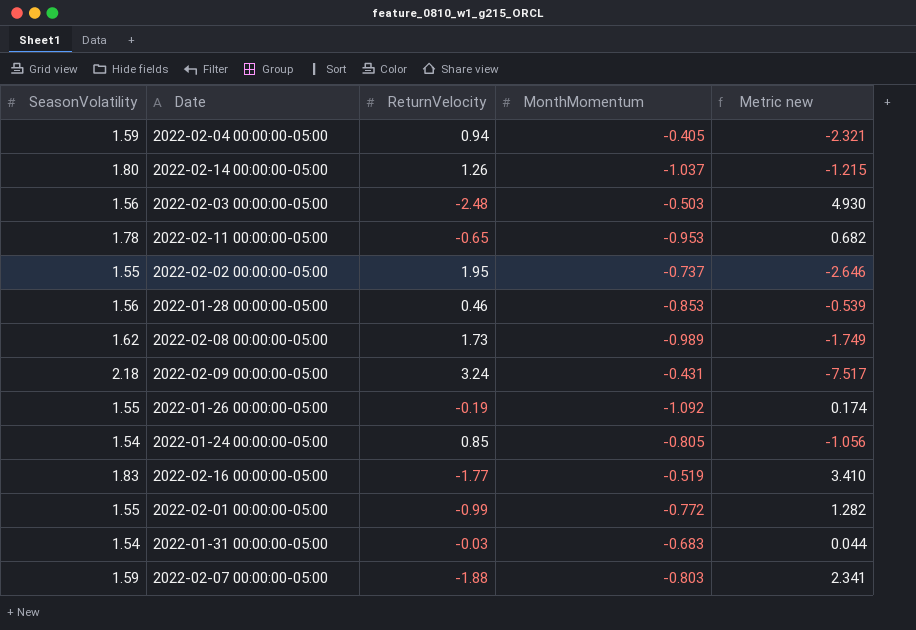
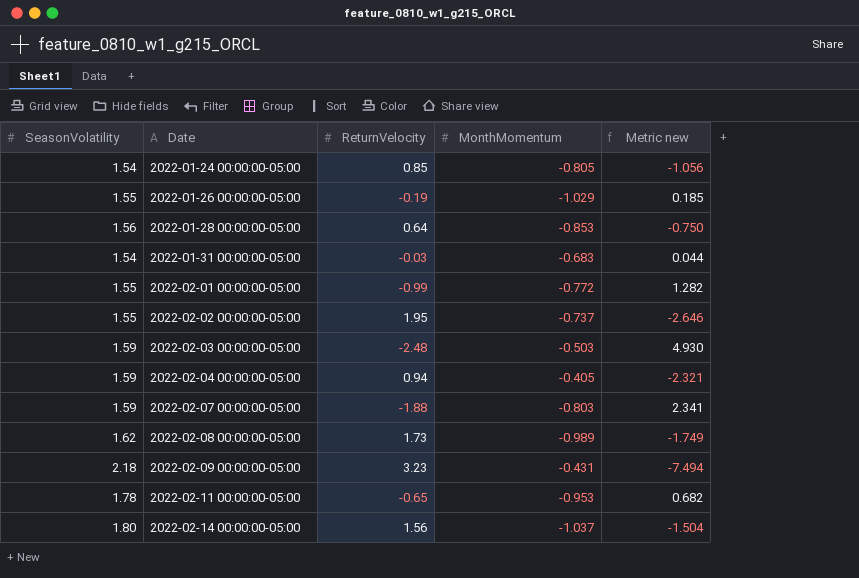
row order: none -> Date ascending
row 2022-02-16 00:00:00-05:00: 1.83 | -1.77 | -0.519 | 3.410 -> none
2022-01-26 00:00:00-05:00 | MonthMomentum: -1.092 -> -1.029
2022-01-26 00:00:00-05:00 | Metric new: 0.174 -> 0.185
2022-01-28 00:00:00-05:00 | ReturnVelocity: 0.46 -> 0.64
2022-01-28 00:00:00-05:00 | Metric new: -0.539 -> -0.750
2022-02-03 00:00:00-05:00 | SeasonVolatility: 1.56 -> 1.59
2022-02-09 00:00:00-05:00 | ReturnVelocity: 3.24 -> 3.23
2022-02-09 00:00:00-05:00 | Metric new: -7.517 -> -7.494
2022-02-14 00:00:00-05:00 | ReturnVelocity: 1.26 -> 1.56
2022-02-14 00:00:00-05:00 | Metric new: -1.215 -> -1.504

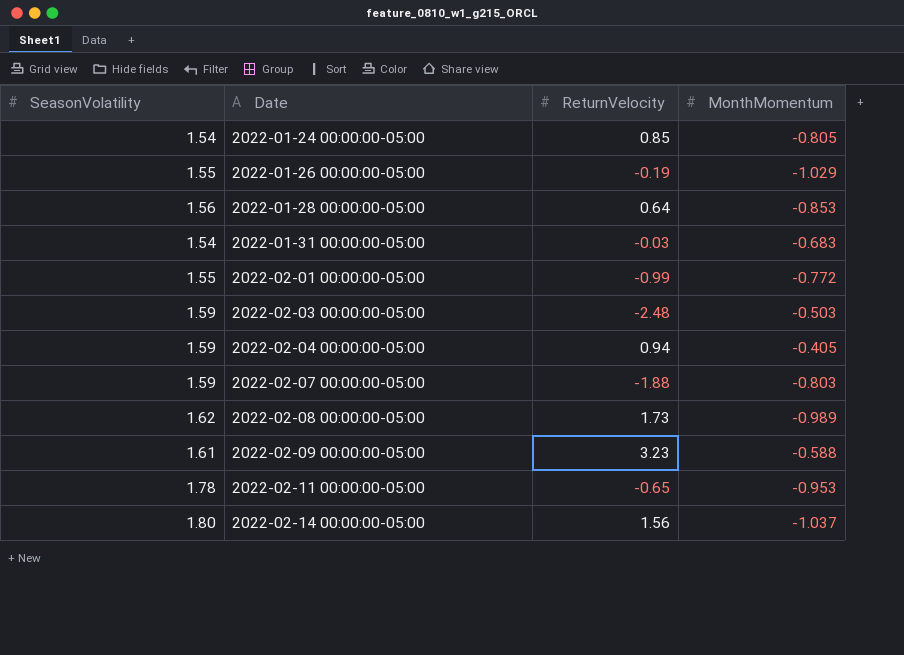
column Metric new | formula: [ReturnVelocity] / [MonthMomentum] -> none
row 2022-02-02 00:00:00-05:00: 1.55 | 1.95 | -0.737 | -2.646 -> none
2022-02-09 00:00:00-05:00 | SeasonVolatility: 2.18 -> 1.61
2022-02-09 00:00:00-05:00 | MonthMomentum: -0.431 -> -0.588

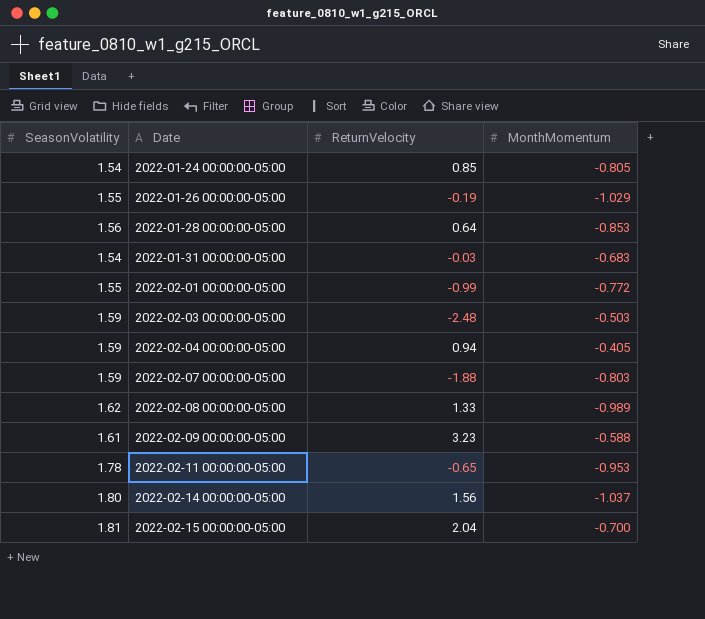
2022-02-08 00:00:00-05:00 | ReturnVelocity: 1.73 -> 1.33
row 2022-02-15 00:00:00-05:00: none -> 1.81 | 2.04 | -0.700

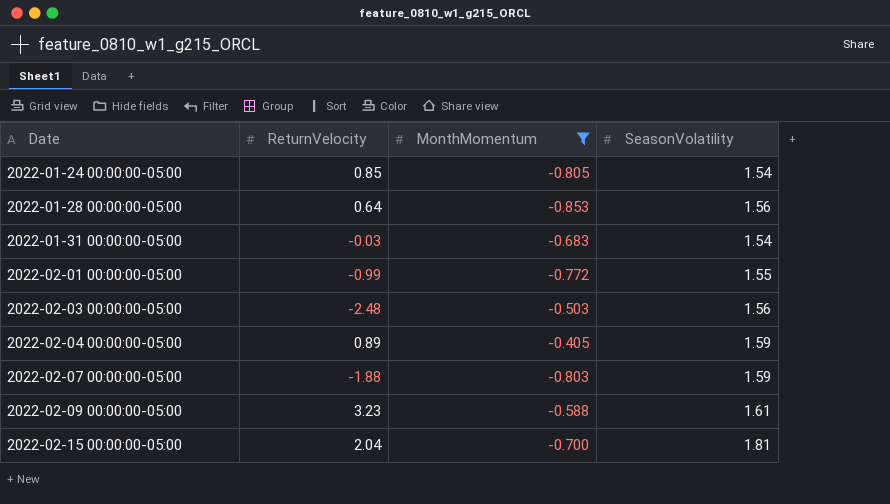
filter: none -> MonthMomentum >= -0.853
column SeasonVolatility | position: 1 -> 4
2022-02-03 00:00:00-05:00 | SeasonVolatility: 1.59 -> 1.56
2022-02-04 00:00:00-05:00 | ReturnVelocity: 0.94 -> 0.89

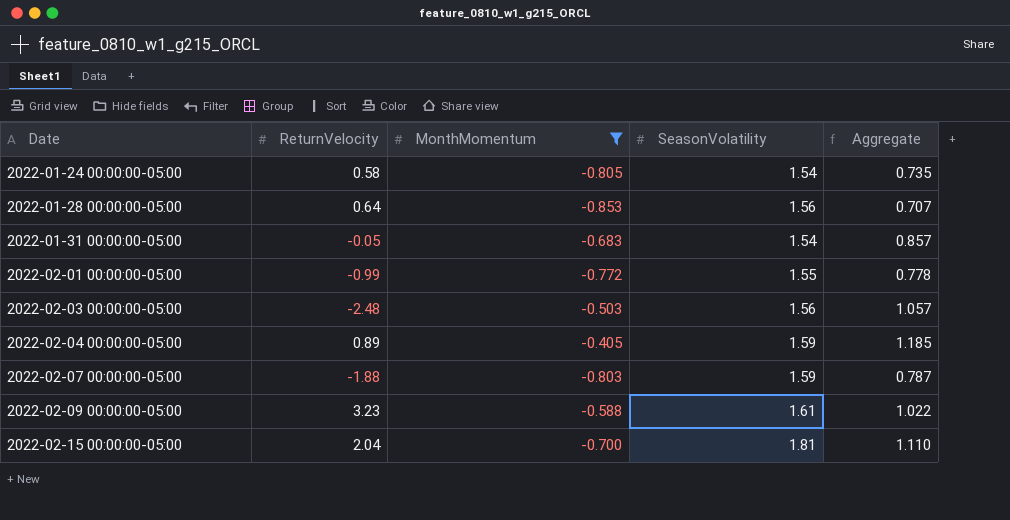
column Aggregate | formula: none -> [MonthMomentum] + [SeasonVolatility]
2022-01-24 00:00:00-05:00 | ReturnVelocity: 0.85 -> 0.58
2022-01-31 00:00:00-05:00 | ReturnVelocity: -0.03 -> -0.05

